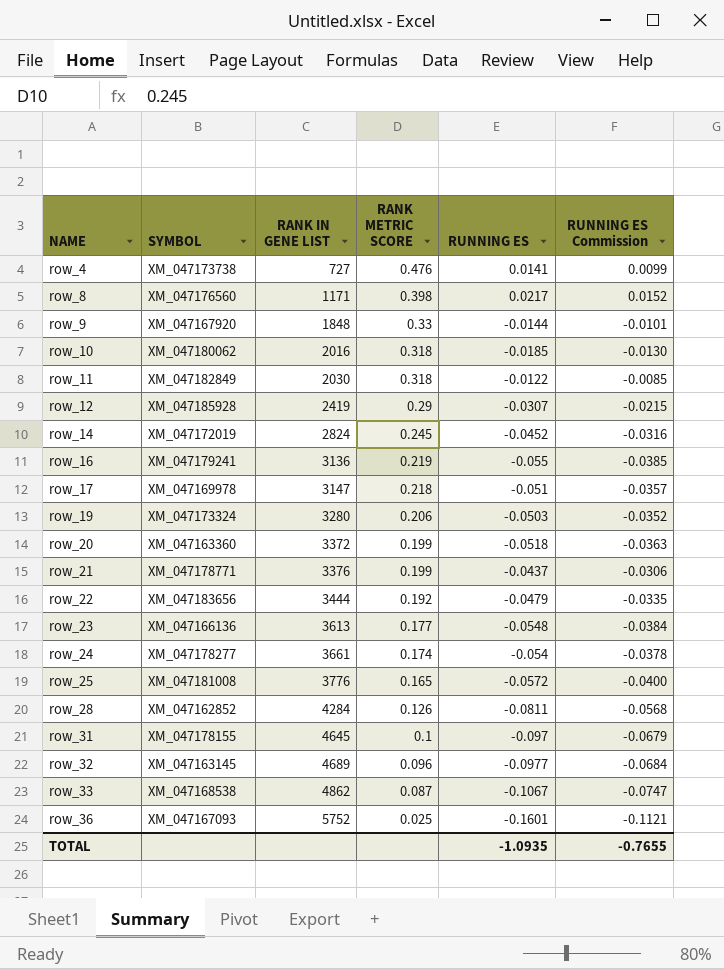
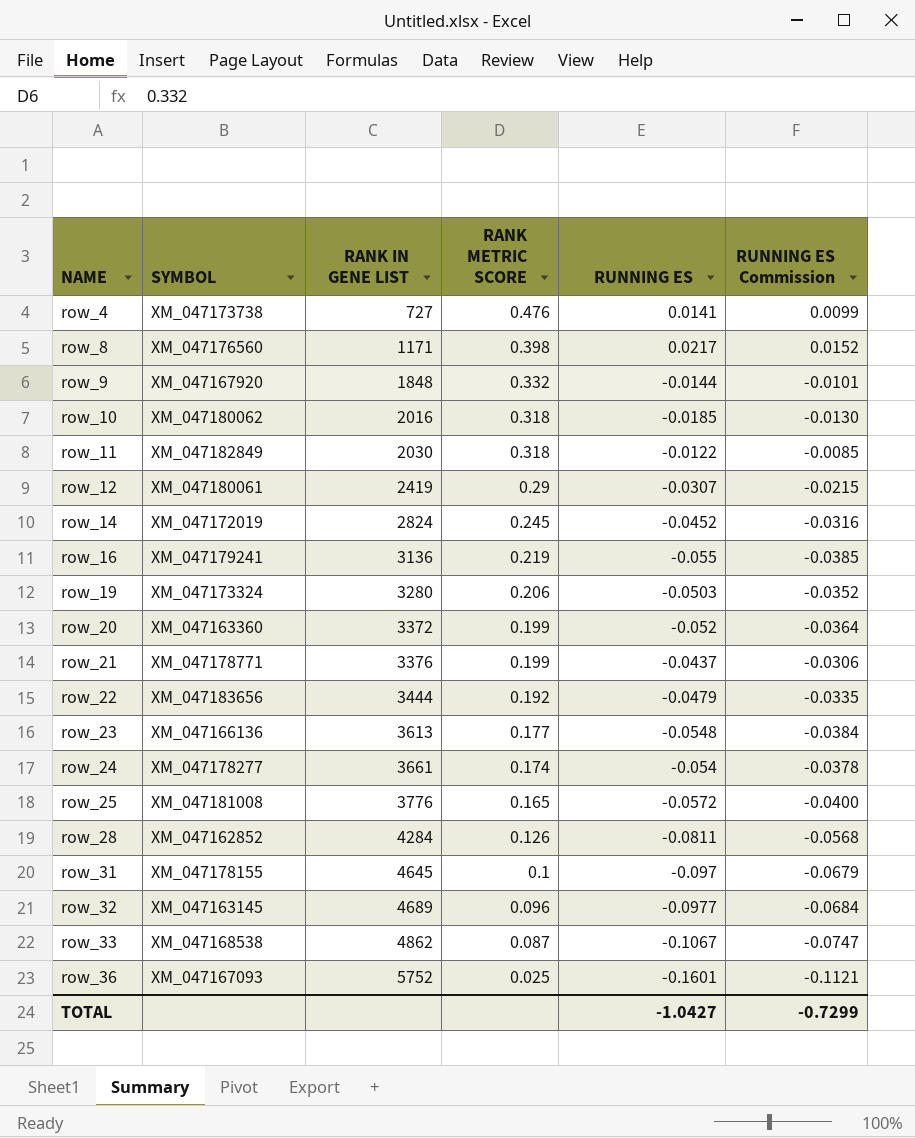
row row_17: XM_047169978 | 3147 | 0.218 | -0.051 | -0.0357 -> none
row_9 | RANK METRIC SCORE: 0.33 -> 0.332
row_12 | SYMBOL: XM_047185928 -> XM_047180061
row_20 | RUNNING ES: -0.0518 -> -0.052
row_20 | RUNNING ES Commission: -0.0363 -> -0.0364
TOTAL | RUNNING ES: -1.0935 -> -1.0427
TOTAL | RUNNING ES Commission: -0.7655 -> -0.7299

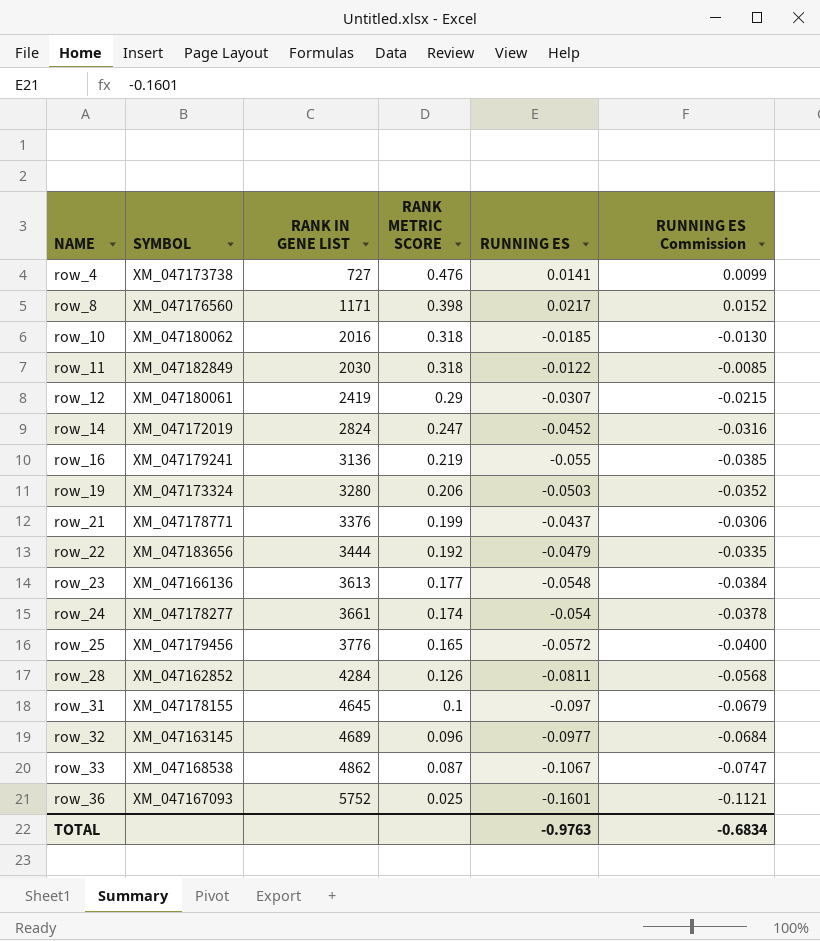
row row_9: XM_047167920 | 1848 | 0.332 | -0.0144 | -0.0101 -> none
row row_20: XM_047163360 | 3372 | 0.199 | -0.052 | -0.0364 -> none
row_14 | RANK METRIC SCORE: 0.245 -> 0.247
row_25 | SYMBOL: XM_047181008 -> XM_047179456
TOTAL | RUNNING ES: -1.0427 -> -0.9763
TOTAL | RUNNING ES Commission: -0.7299 -> -0.6834

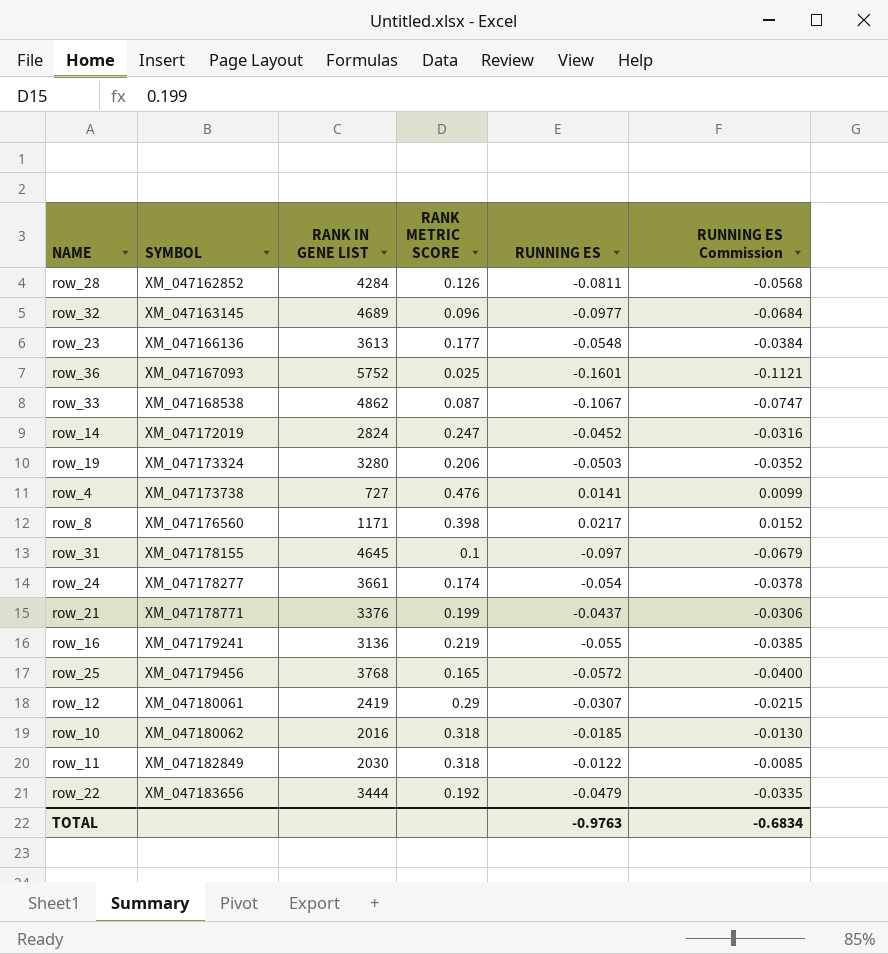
row order: NAME ascending -> SYMBOL ascending
row_25 | RANK IN GENE LIST: 3776 -> 3768

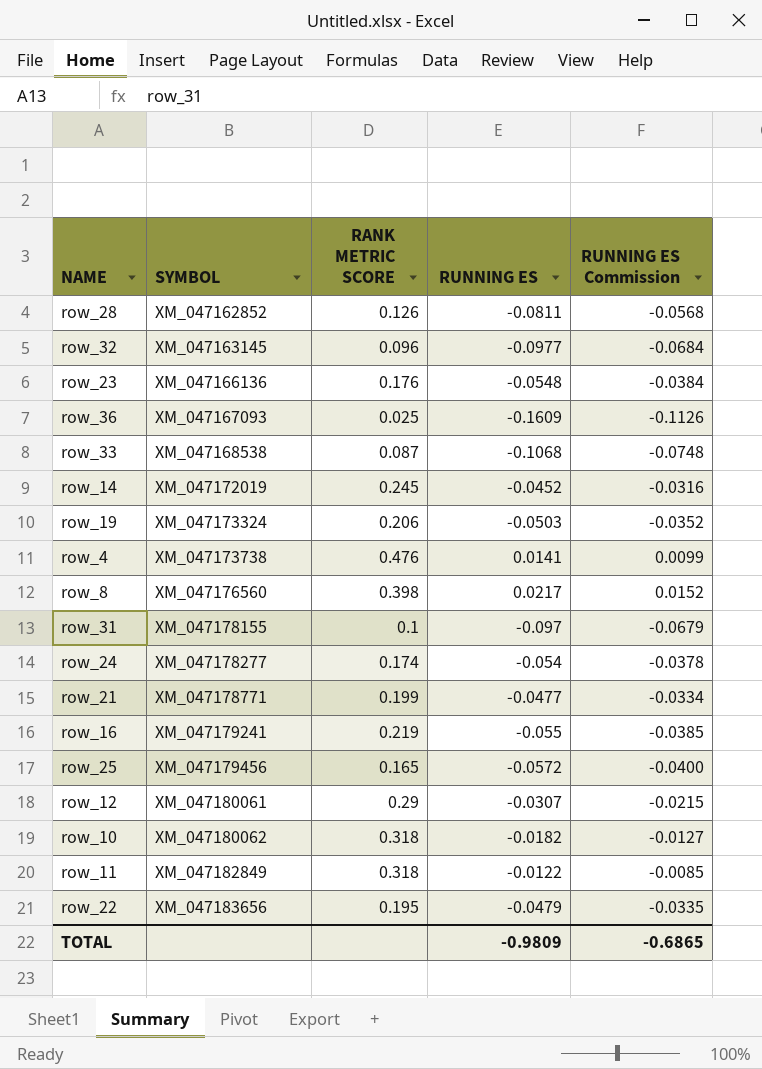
column RANK IN GENE LIST | position: 3 -> none
row_23 | RANK METRIC SCORE: 0.177 -> 0.176
row_36 | RUNNING ES: -0.1601 -> -0.1609
row_36 | RUNNING ES Commission: -0.1121 -> -0.1126
row_33 | RUNNING ES: -0.1067 -> -0.1068
row_33 | RUNNING ES Commission: -0.0747 -> -0.0748
row_14 | RANK METRIC SCORE: 0.247 -> 0.245
row_21 | RUNNING ES: -0.0437 -> -0.0477
row_21 | RUNNING ES Commission: -0.0306 -> -0.0334
row_10 | RUNNING ES: -0.0185 -> -0.0182
row_10 | RUNNING ES Commission: -0.0130 -> -0.0127
row_22 | RANK METRIC SCORE: 0.192 -> 0.195
TOTAL | RUNNING ES: -0.9763 -> -0.9809
TOTAL | RUNNING ES Commission: -0.6834 -> -0.6865

